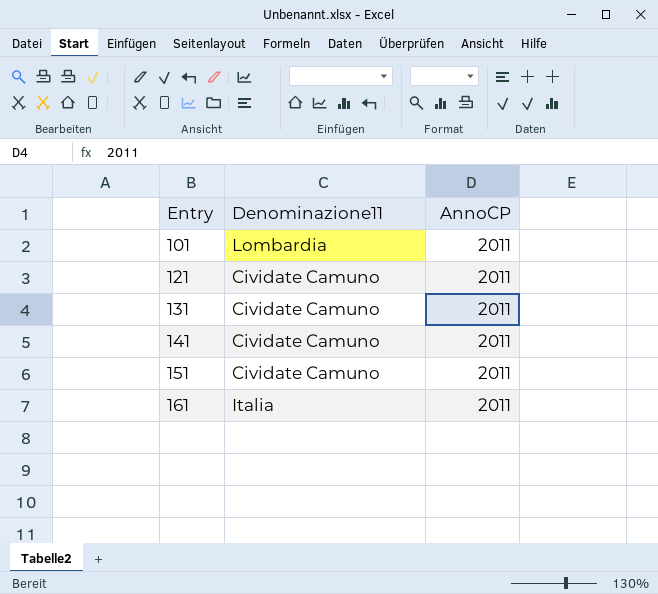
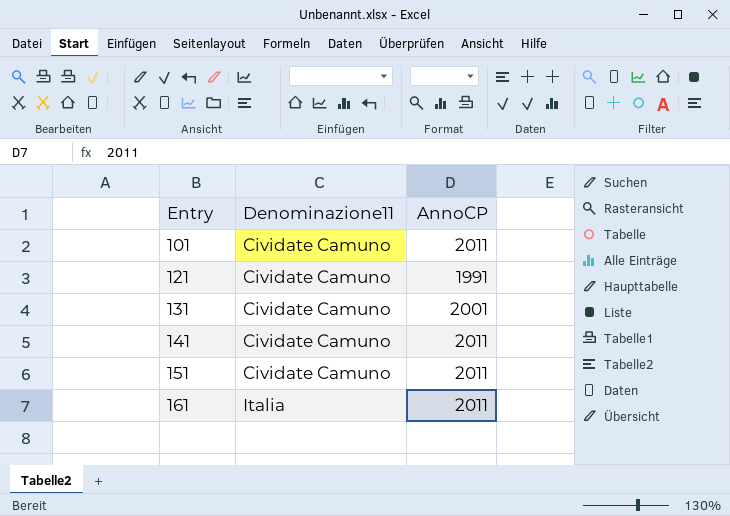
101 | Denominazione11: Lombardia -> Cividate Camuno
121 | AnnoCP: 2011 -> 1991
131 | AnnoCP: 2011 -> 2001

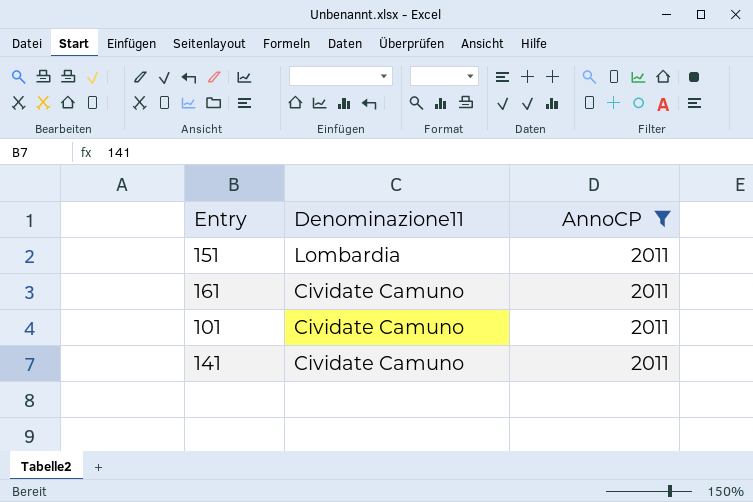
filter: none -> AnnoCP = 2011
row order: Entry ascending -> Denominazione11 descending
151 | Denominazione11: Cividate Camuno -> Lombardia
161 | Denominazione11: Italia -> Cividate Camuno

